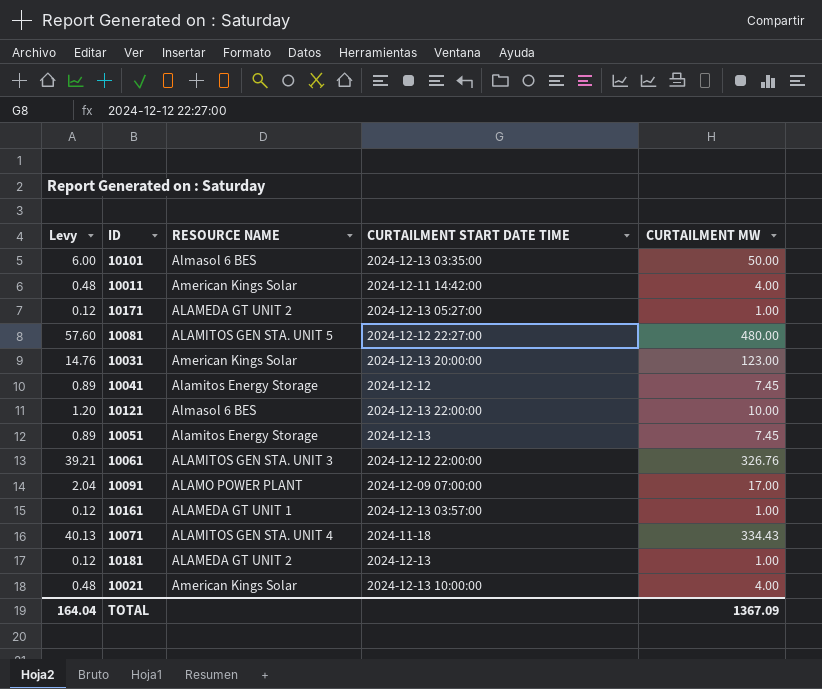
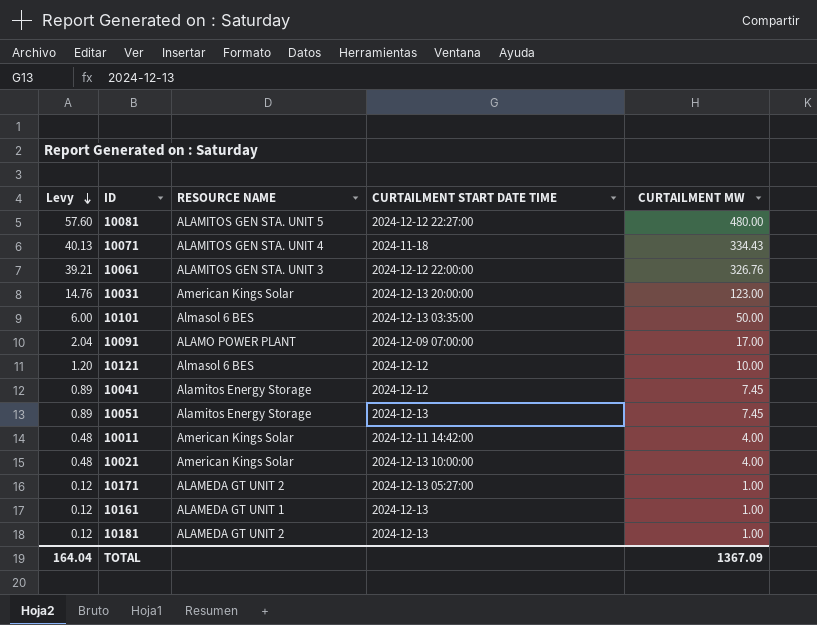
row order: none -> Levy descending
10121 | CURTAILMENT START DATE TIME: 2024-12-13 22:00:00 -> 2024-12-12
10161 | CURTAILMENT START DATE TIME: 2024-12-13 03:57:00 -> 2024-12-13

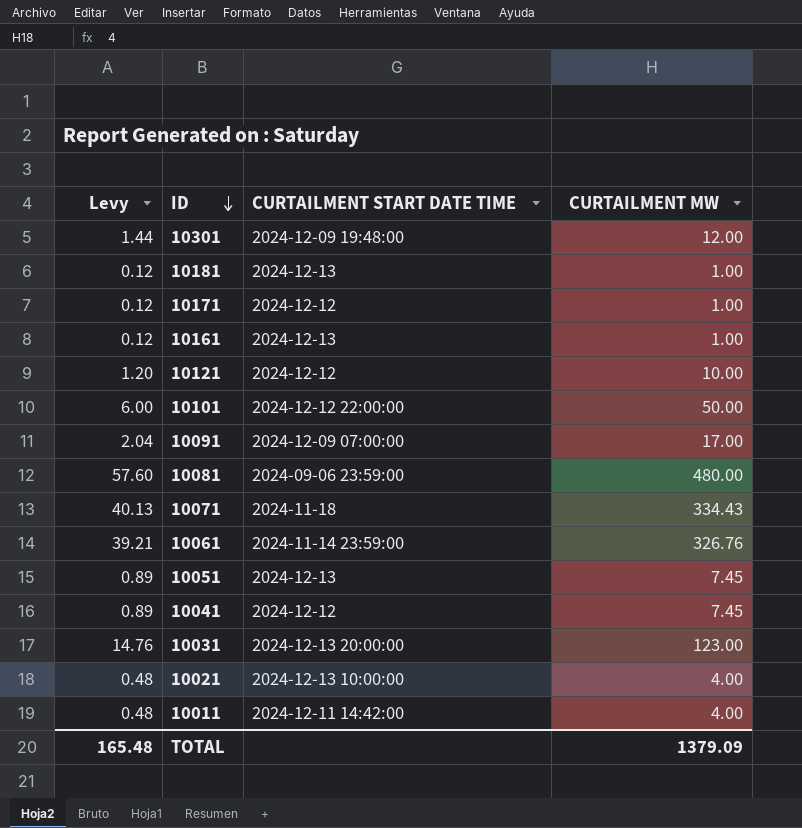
row order: Levy descending -> ID descending
column RESOURCE NAME | position: 3 -> none
row 10301: none -> 1.44 | 2024-12-09 19:48:00 | 12.00
10171 | CURTAILMENT START DATE TIME: 2024-12-13 05:27:00 -> 2024-12-12
10101 | CURTAILMENT START DATE TIME: 2024-12-13 03:35:00 -> 2024-12-12 22:00:00
10081 | CURTAILMENT START DATE TIME: 2024-12-12 22:27:00 -> 2024-09-06 23:59:00
10061 | CURTAILMENT START DATE TIME: 2024-12-12 22:00:00 -> 2024-11-14 23:59:00
TOTAL | Levy: 164.04 -> 165.48
TOTAL | CURTAILMENT MW: 1367.09 -> 1379.09

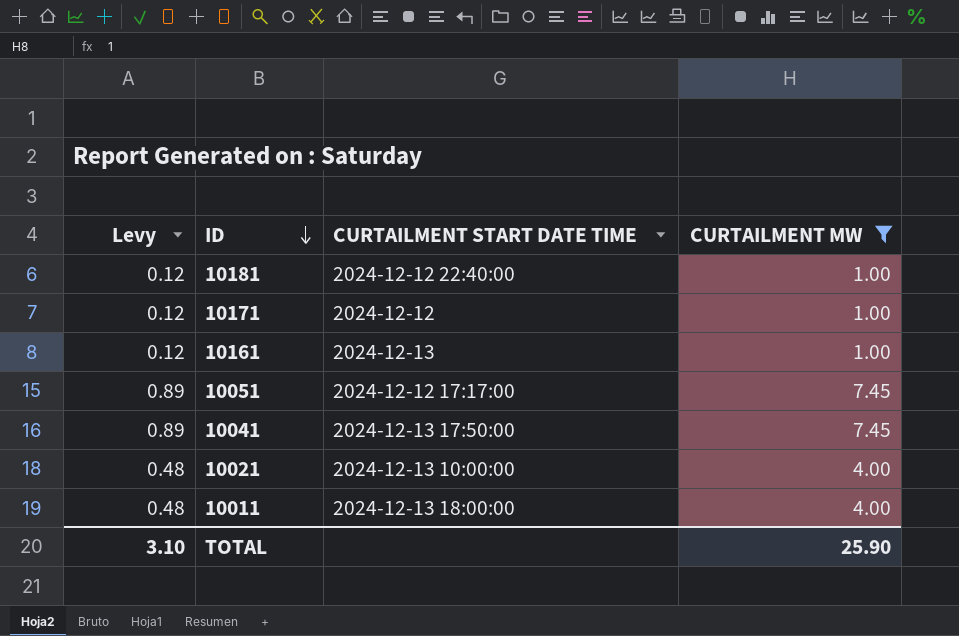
filter: none -> CURTAILMENT MW <= 7.45
10181 | CURTAILMENT START DATE TIME: 2024-12-13 -> 2024-12-12 22:40:00
10051 | CURTAILMENT START DATE TIME: 2024-12-13 -> 2024-12-12 17:17:00
10041 | CURTAILMENT START DATE TIME: 2024-12-12 -> 2024-12-13 17:50:00
10011 | CURTAILMENT START DATE TIME: 2024-12-11 14:42:00 -> 2024-12-13 18:00:00
TOTAL | Levy: 165.48 -> 3.10
TOTAL | CURTAILMENT MW: 1379.09 -> 25.90

